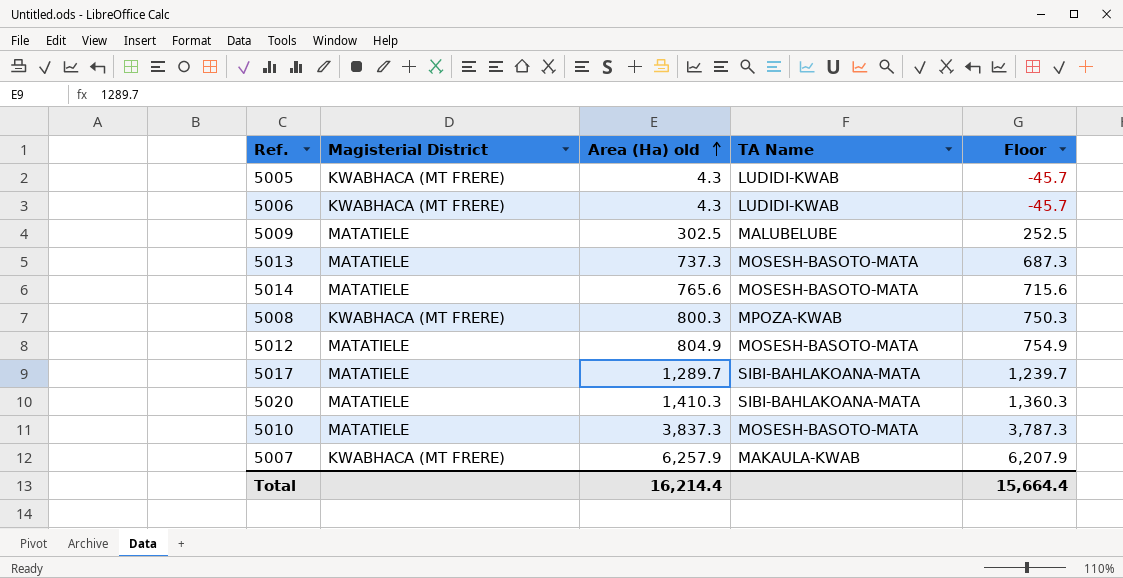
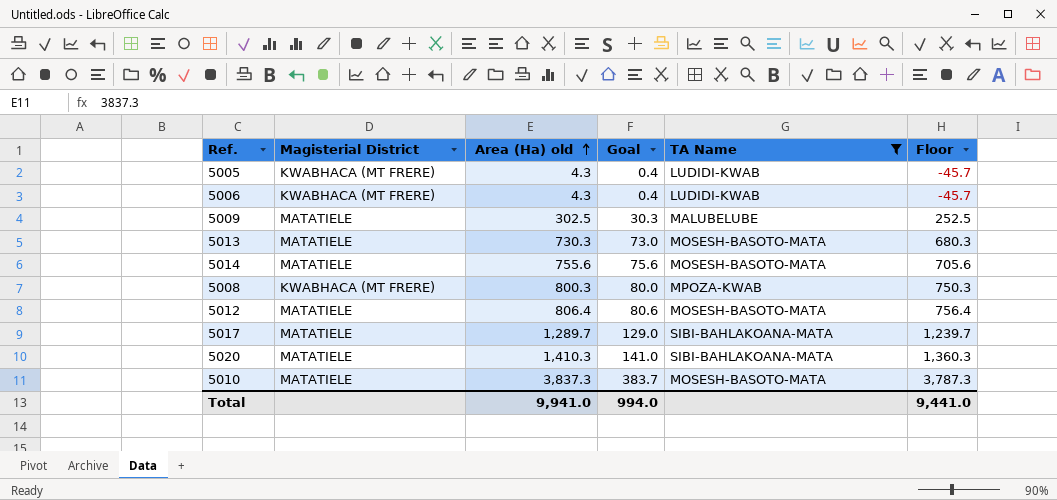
filter: none -> TA Name != MAKAULA-KWAB
column Goal | formula: none -> [Area (Ha) old] * 0.1
5013 | Area (Ha) old: 737.3 -> 730.3
5013 | Floor: 687.3 -> 680.3
5014 | Area (Ha) old: 765.6 -> 755.6
5014 | Floor: 715.6 -> 705.6
5012 | Area (Ha) old: 804.9 -> 806.4
5012 | Floor: 754.9 -> 756.4
Total | Area (Ha) old: 16,214.4 -> 9,941.0
Total | Floor: 15,664.4 -> 9,441.0

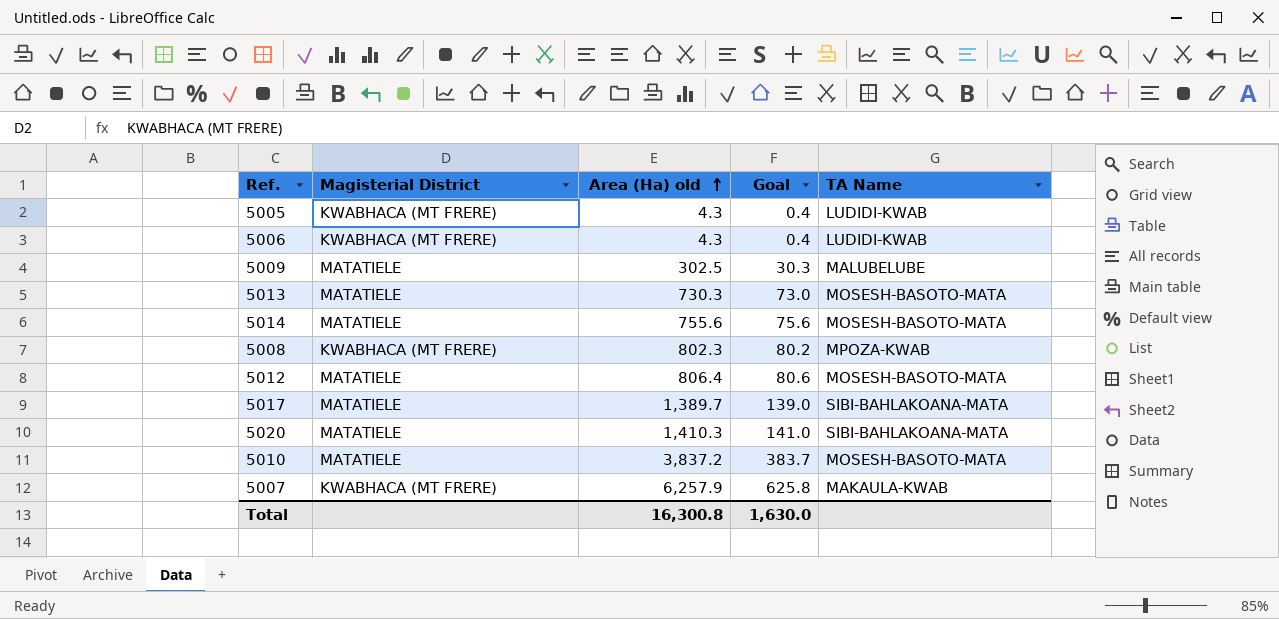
filter: TA Name != MAKAULA-KWAB -> none
column Floor | formula: [Area (Ha) old] - 50 -> none
5008 | Area (Ha) old: 800.3 -> 802.3
5008 | Goal: 80.0 -> 80.2
5017 | Area (Ha) old: 1,289.7 -> 1,389.7
5017 | Goal: 129.0 -> 139.0
5010 | Area (Ha) old: 3,837.3 -> 3,837.2
Total | Area (Ha) old: 9,941.0 -> 16,300.8
Total | Goal: 994.0 -> 1,630.0

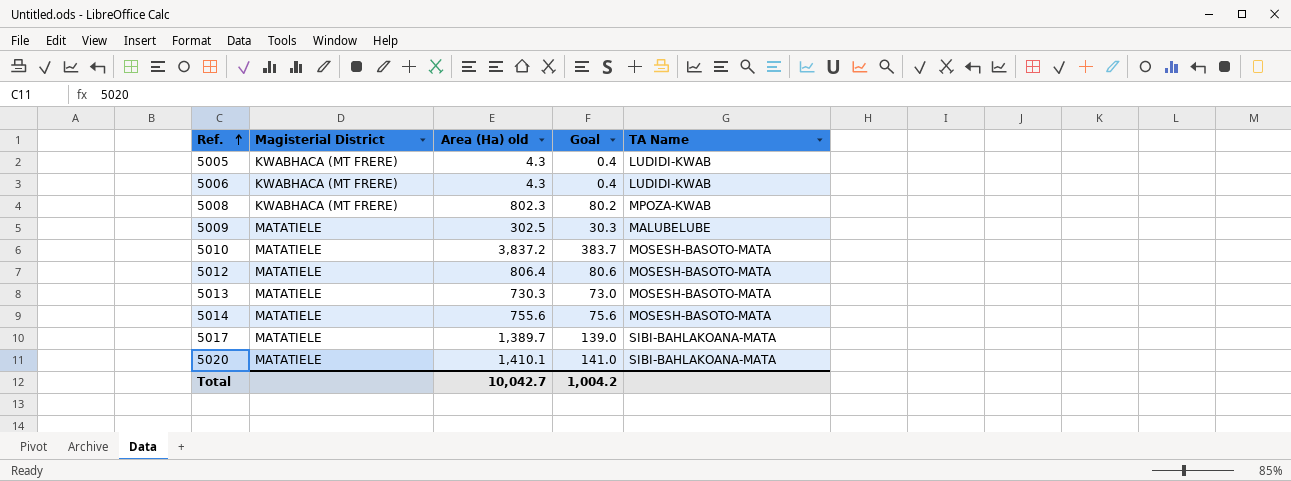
row order: Area (Ha) old ascending -> Ref. ascending
row 5007: KWABHACA (MT FRERE) | 6,257.9 | 625.8 | MAKAULA-KWAB -> none
5020 | Area (Ha) old: 1,410.3 -> 1,410.1
Total | Area (Ha) old: 16,300.8 -> 10,042.7
Total | Goal: 1,630.0 -> 1,004.2

